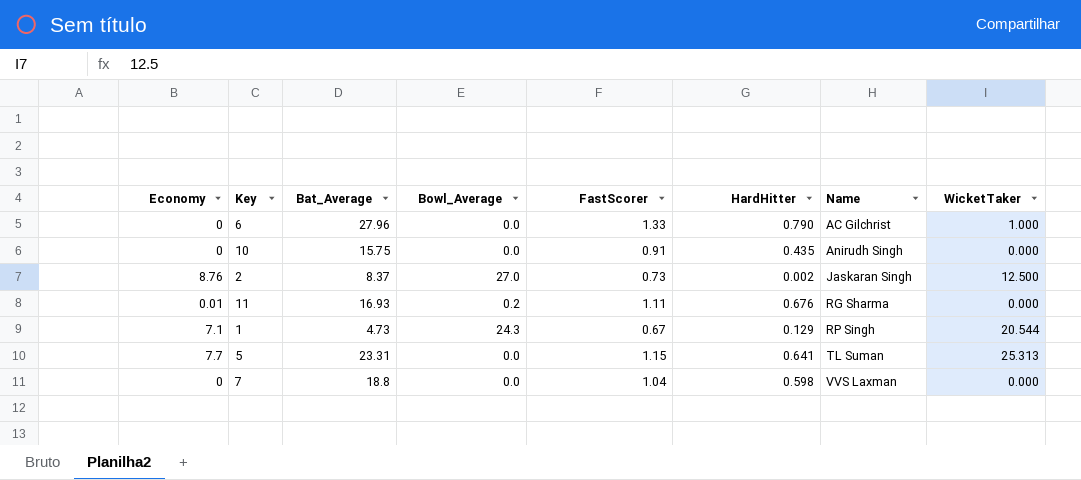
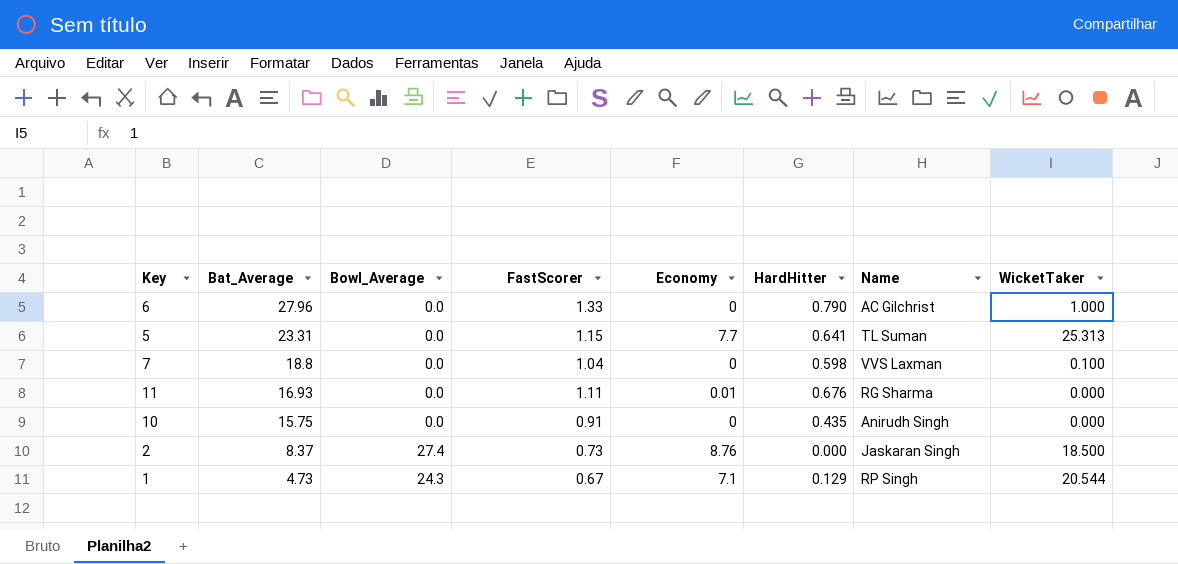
row order: Name ascending -> Bat_Average descending
column Economy | position: 1 -> 5
7 | WicketTaker: 0.000 -> 0.100
11 | Bowl_Average: 0.2 -> 0.0
2 | Bowl_Average: 27.0 -> 27.4
2 | HardHitter: 0.002 -> 0.000
2 | WicketTaker: 12.500 -> 18.500

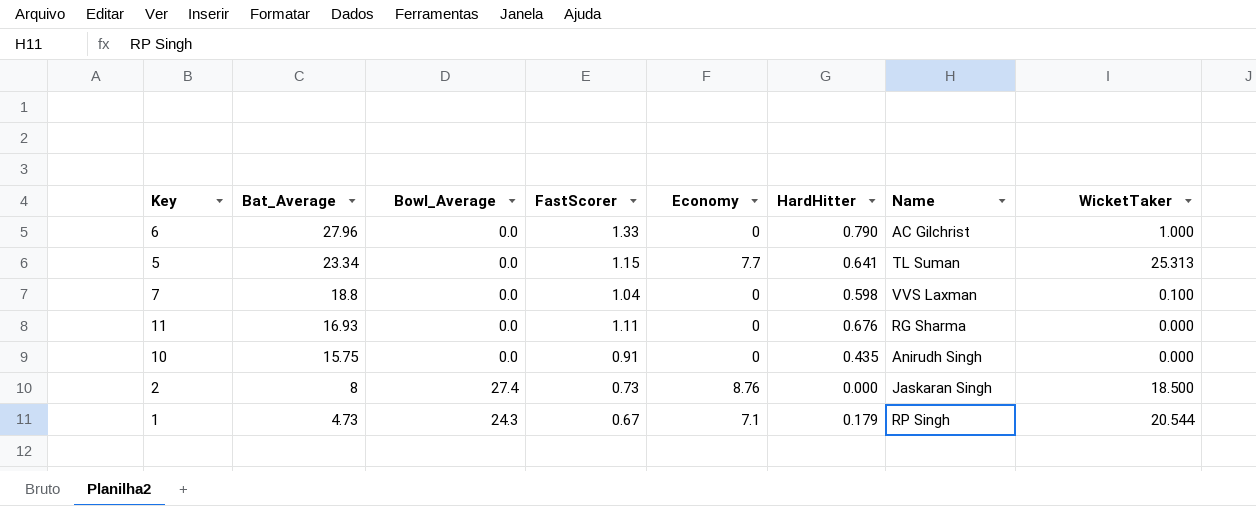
5 | Bat_Average: 23.31 -> 23.34
11 | Economy: 0.01 -> 0
2 | Bat_Average: 8.37 -> 8
1 | HardHitter: 0.129 -> 0.179

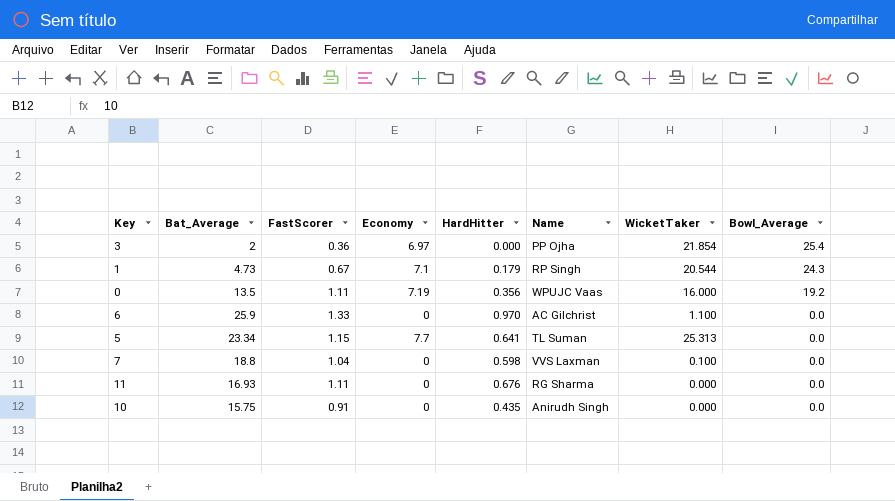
row order: Bat_Average descending -> Bowl_Average descending
column Bowl_Average | position: 3 -> 8
row 2: 8 | 27.4 | 0.73 | 8.76 | 0.000 | Jaskaran Singh | 18.500 -> none
row 3: none -> 2 | 0.36 | 6.97 | 0.000 | PP Ojha | 21.854 | 25.4
row 0: none -> 13.5 | 1.11 | 7.19 | 0.356 | WPUJC Vaas | 16.000 | 19.2
6 | Bat_Average: 27.96 -> 25.9
6 | HardHitter: 0.790 -> 0.970
6 | WicketTaker: 1.000 -> 1.100

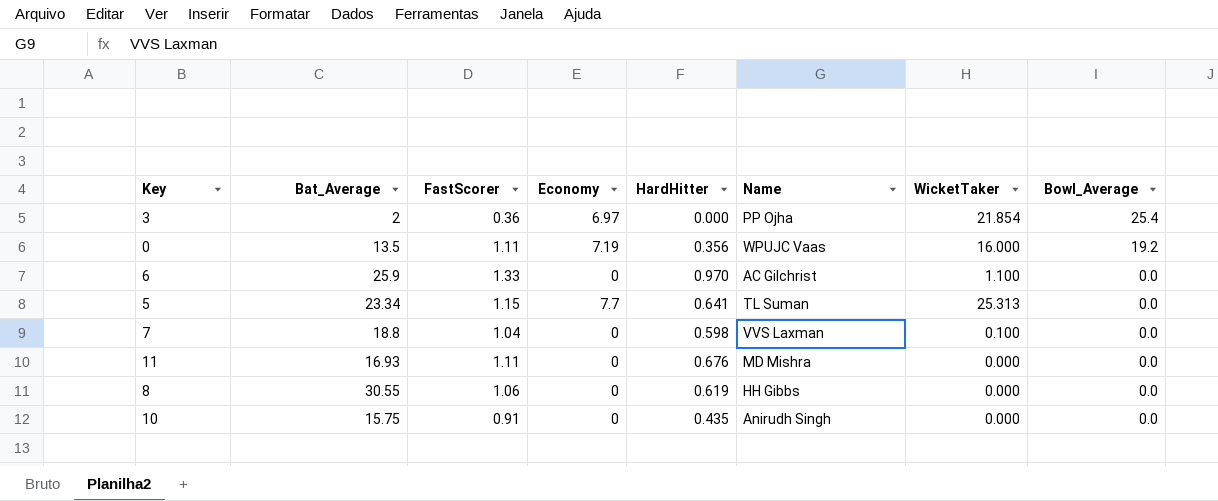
row 1: 4.73 | 0.67 | 7.1 | 0.179 | RP Singh | 20.544 | 24.3 -> none
11 | Name: RG Sharma -> MD Mishra
row 8: none -> 30.55 | 1.06 | 0 | 0.619 | HH Gibbs | 0.000 | 0.0

